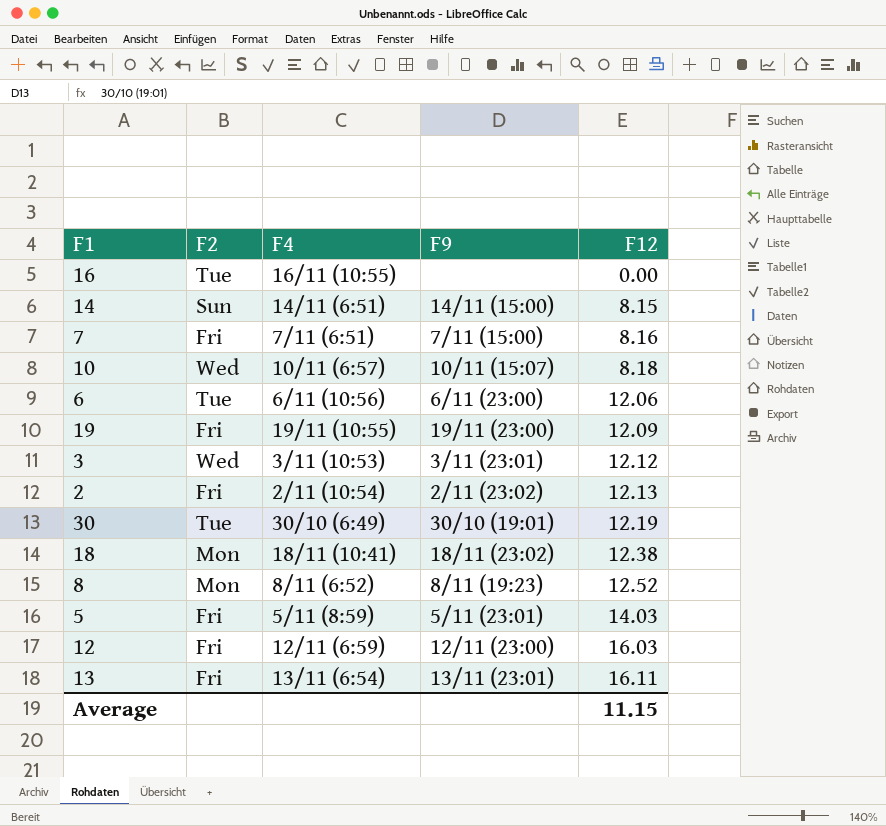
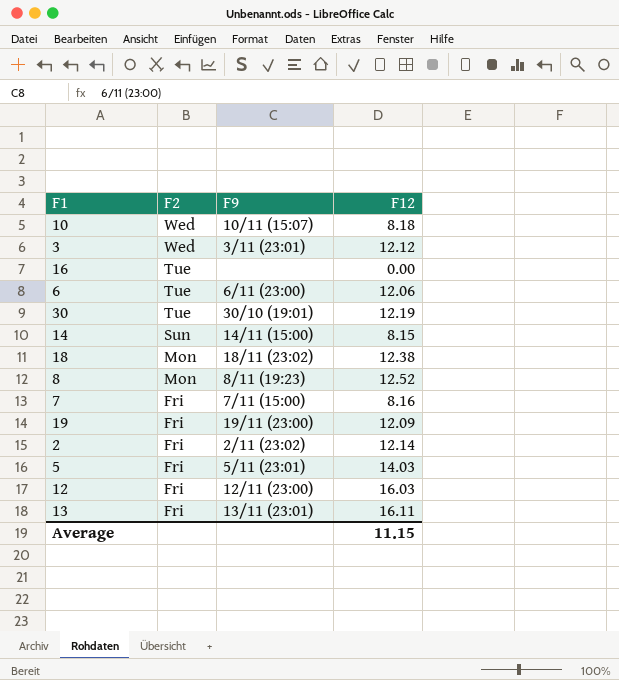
row order: F12 ascending -> F2 descending
column F4 | position: 3 -> none
2 | F12: 12.13 -> 12.14

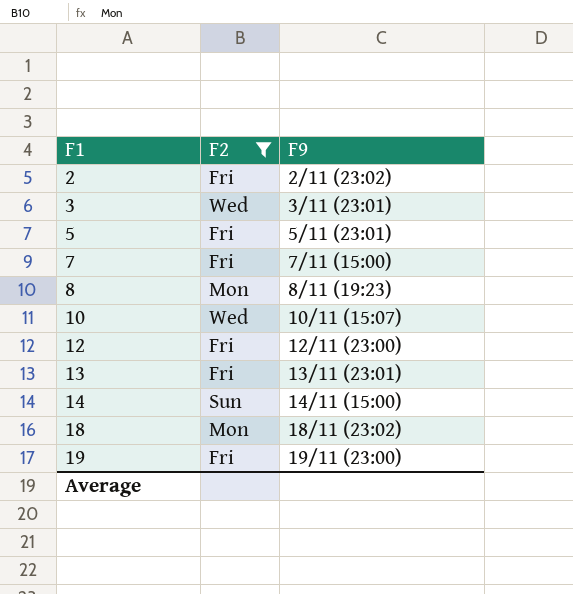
filter: none -> F2 != Tue
row order: F2 descending -> F1 ascending
column F12 | position: 4 -> none

